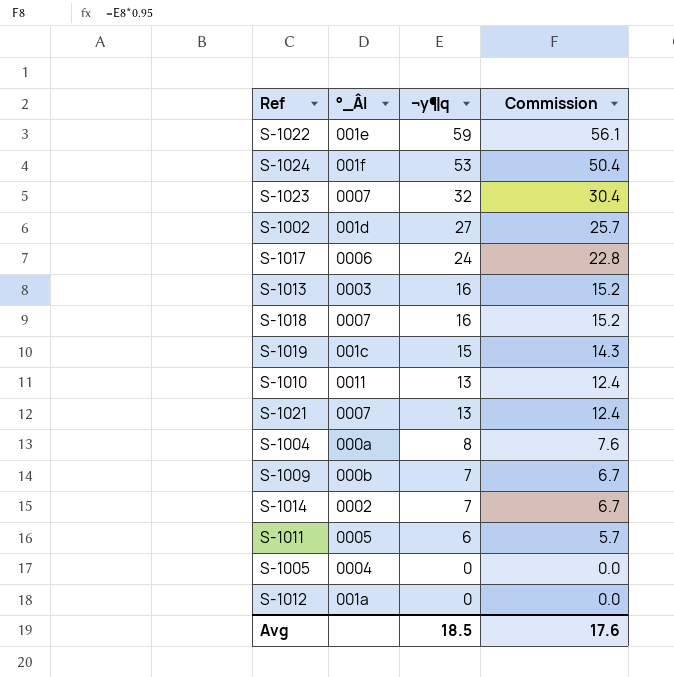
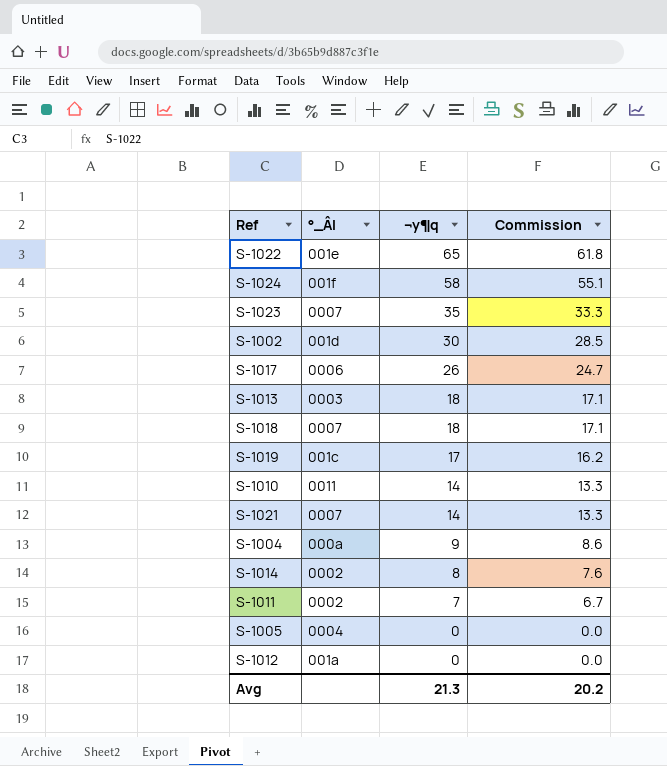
row S-1009: 000b | 7 | 6.7 -> none
S-1022 | ¬y¶q: 59 -> 65
S-1022 | Commission: 56.1 -> 61.8
S-1024 | ¬y¶q: 53 -> 58
S-1024 | Commission: 50.4 -> 55.1
S-1023 | ¬y¶q: 32 -> 35
S-1023 | Commission: 30.4 -> 33.3
S-1002 | ¬y¶q: 27 -> 30
S-1002 | Commission: 25.7 -> 28.5
S-1017 | ¬y¶q: 24 -> 26
S-1017 | Commission: 22.8 -> 24.7
S-1013 | ¬y¶q: 16 -> 18
S-1013 | Commission: 15.2 -> 17.1
S-1018 | ¬y¶q: 16 -> 18
S-1018 | Commission: 15.2 -> 17.1
S-1019 | ¬y¶q: 15 -> 17
S-1019 | Commission: 14.3 -> 16.2
S-1010 | ¬y¶q: 13 -> 14
S-1010 | Commission: 12.4 -> 13.3
S-1021 | ¬y¶q: 13 -> 14
S-1021 | Commission: 12.4 -> 13.3
S-1004 | ¬y¶q: 8 -> 9
S-1004 | Commission: 7.6 -> 8.6
S-1014 | ¬y¶q: 7 -> 8
S-1014 | Commission: 6.7 -> 7.6
S-1011 | °_ÂI: 0005 -> 0002
S-1011 | ¬y¶q: 6 -> 7
S-1011 | Commission: 5.7 -> 6.7
Avg | ¬y¶q: 18.5 -> 21.3
Avg | Commission: 17.6 -> 20.2

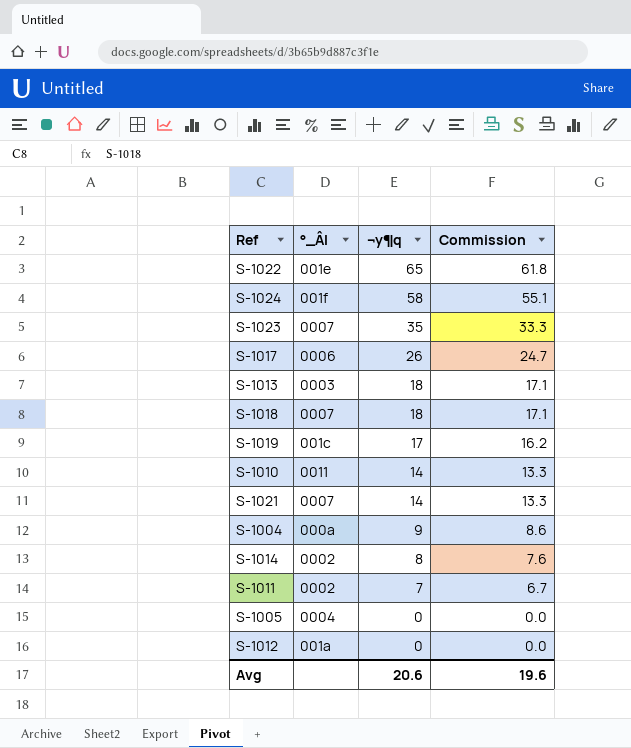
row S-1002: 001d | 30 | 28.5 -> none
Avg | ¬y¶q: 21.3 -> 20.6
Avg | Commission: 20.2 -> 19.6

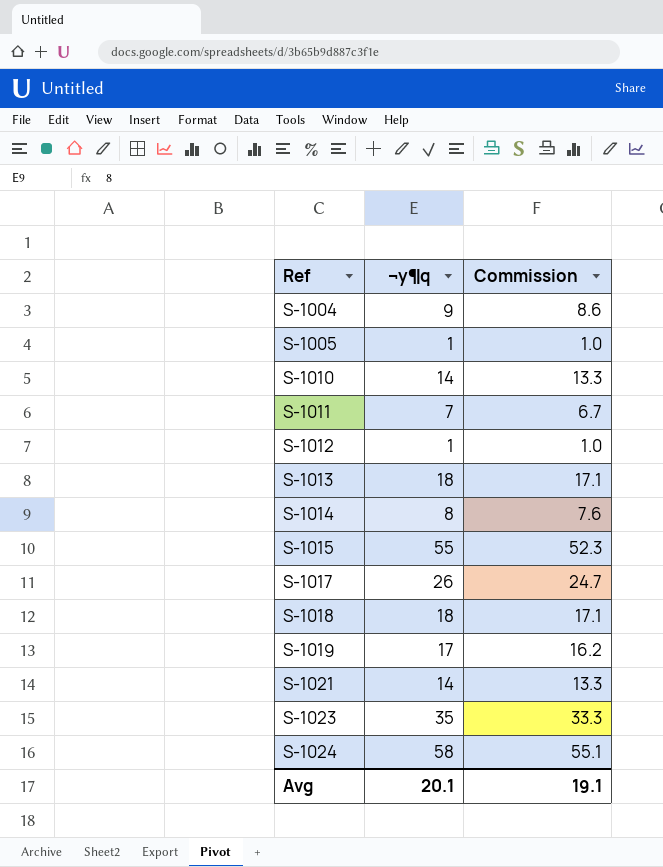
row order: ¬y¶q descending -> Ref ascending
column °_ÂI | position: 2 -> none
row S-1022: 001e | 65 | 61.8 -> none
S-1005 | ¬y¶q: 0 -> 1
S-1005 | Commission: 0.0 -> 1.0
S-1012 | ¬y¶q: 0 -> 1
S-1012 | Commission: 0.0 -> 1.0
row S-1015: none -> 55 | 52.3
Avg | ¬y¶q: 20.6 -> 20.1
Avg | Commission: 19.6 -> 19.1

